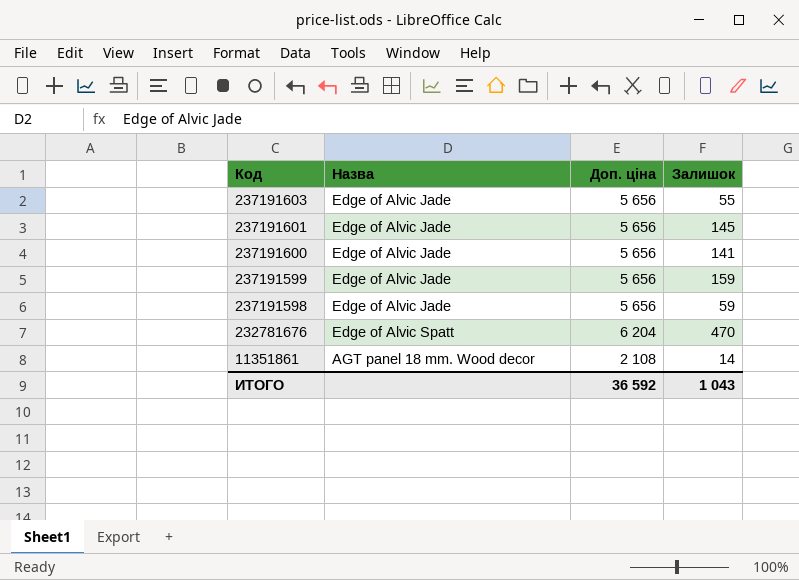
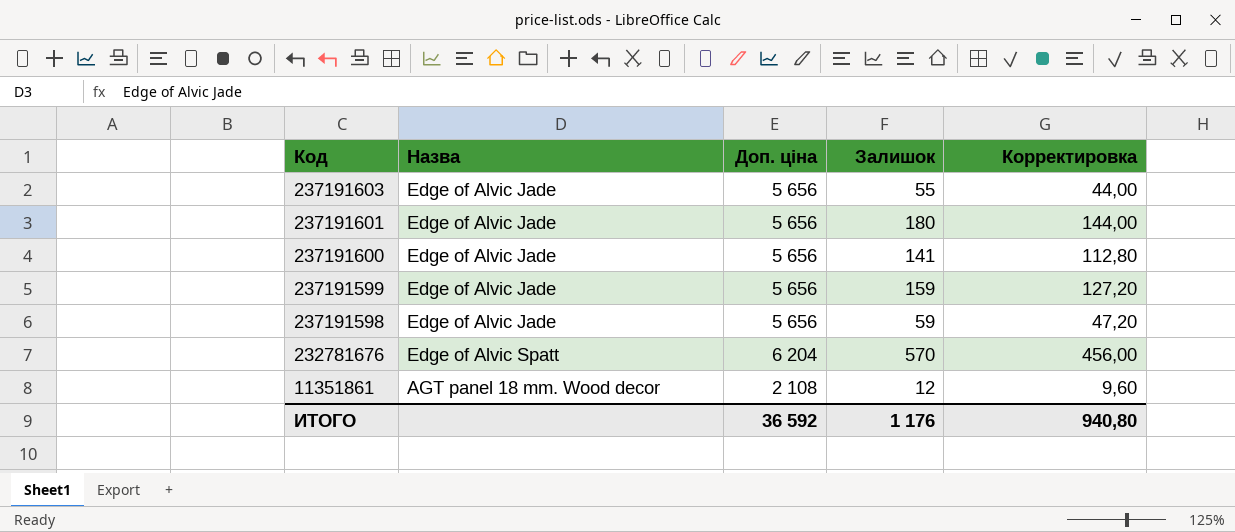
column Корректировка | formula: none -> [Залишок] * 0,8
237191601 | Залишок: 145 -> 180
232781676 | Залишок: 470 -> 570
11351861 | Залишок: 14 -> 12
ИТОГО | Залишок: 1 043 -> 1 176

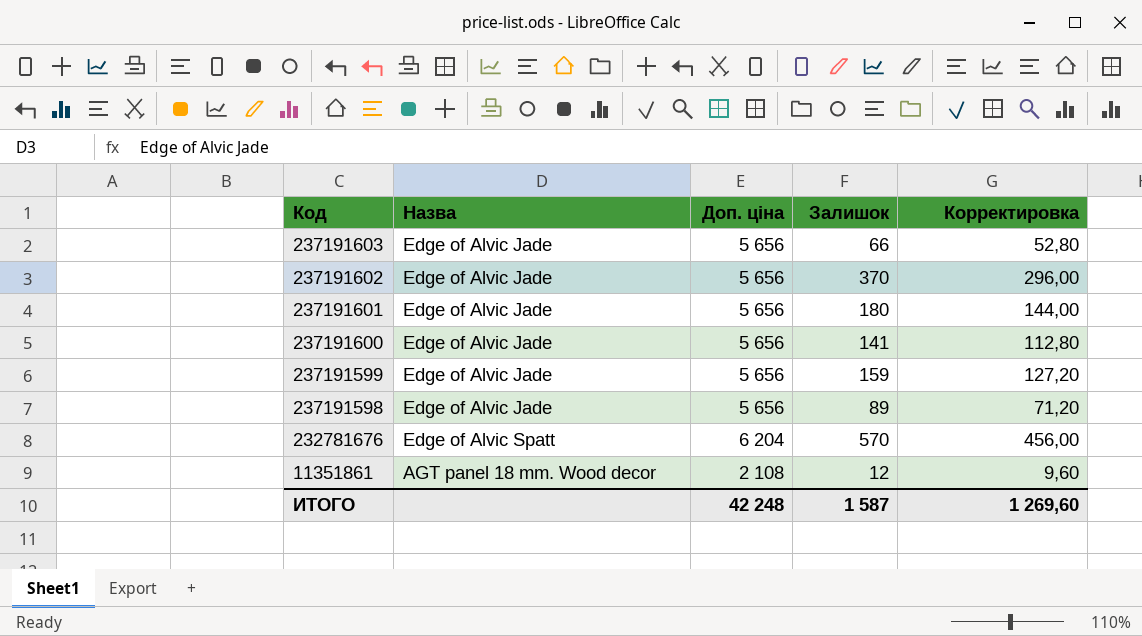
237191603 | Залишок: 55 -> 66
237191603 | Корректировка: 44,00 -> 52,80
row 237191602: none -> Edge of Alvic Jade | 5 656 | 370 | 296,00
237191598 | Залишок: 59 -> 89
237191598 | Корректировка: 47,20 -> 71,20
ИТОГО | Доп. ціна: 36 592 -> 42 248
ИТОГО | Залишок: 1 176 -> 1 587
ИТОГО | Корректировка: 940,80 -> 1 269,60

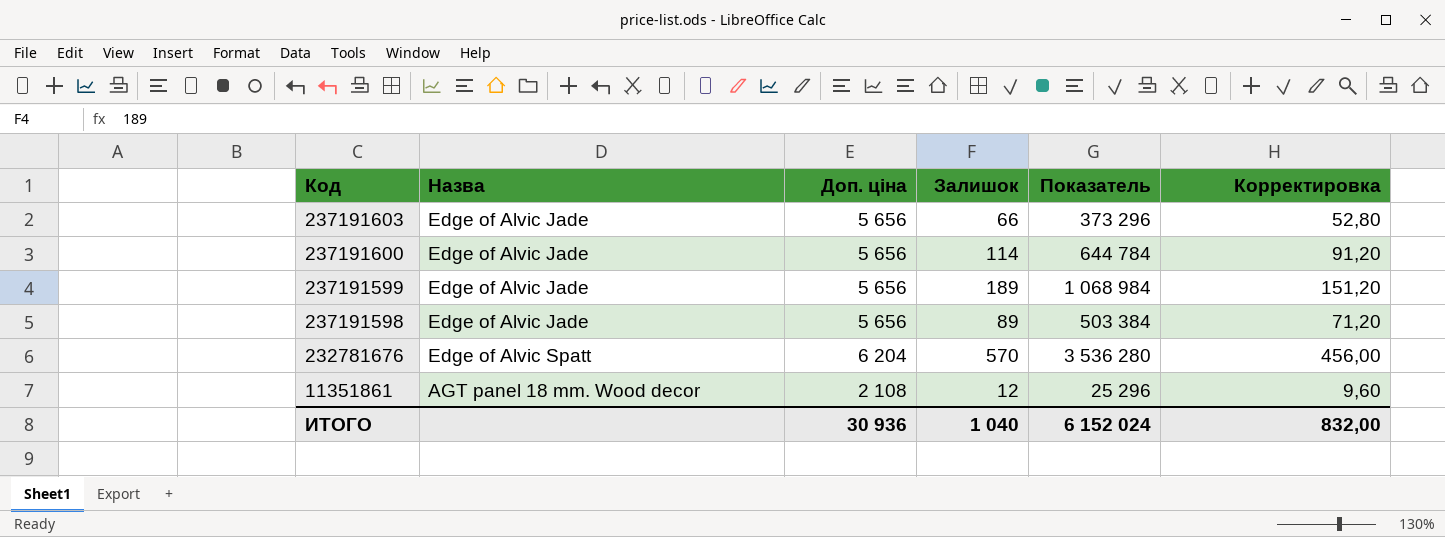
column Показатель | formula: none -> [Доп. ціна] * [Залишок]
row 237191602: Edge of Alvic Jade | 5 656 | 370 | 296,00 -> none
row 237191601: Edge of Alvic Jade | 5 656 | 180 | 144,00 -> none
237191600 | Залишок: 141 -> 114
237191600 | Корректировка: 112,80 -> 91,20
237191599 | Залишок: 159 -> 189
237191599 | Корректировка: 127,20 -> 151,20
ИТОГО | Доп. ціна: 42 248 -> 30 936
ИТОГО | Залишок: 1 587 -> 1 040
ИТОГО | Корректировка: 1 269,60 -> 832,00

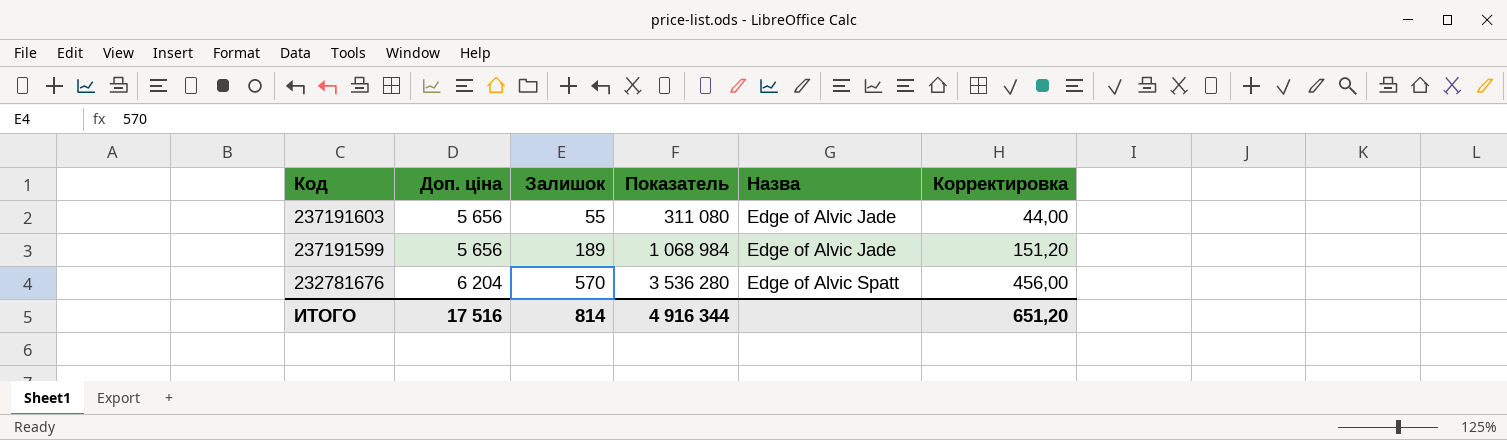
column Назва | position: 2 -> 5
row 237191600: Edge of Alvic Jade | 5 656 | 114 | 644 784 | 91,20 -> none
row 237191598: Edge of Alvic Jade | 5 656 | 89 | 503 384 | 71,20 -> none
row 11351861: AGT panel 18 mm. Wood decor | 2 108 | 12 | 25 296 | 9,60 -> none
237191603 | Залишок: 66 -> 55
237191603 | Показатель: 373 296 -> 311 080
237191603 | Корректировка: 52,80 -> 44,00
ИТОГО | Доп. ціна: 30 936 -> 17 516
ИТОГО | Залишок: 1 040 -> 814
ИТОГО | Показатель: 6 152 024 -> 4 916 344
ИТОГО | Корректировка: 832,00 -> 651,20

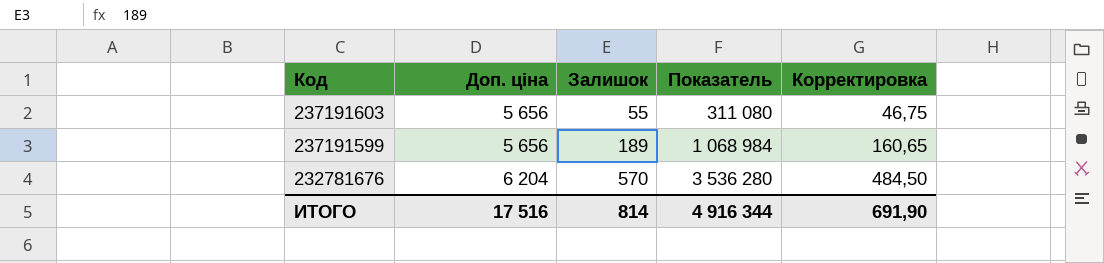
column Назва | position: 5 -> none
column Корректировка | formula: [Залишок] * 0,8 -> [Залишок] * 0,85
ИТОГО | Корректировка: 651,20 -> 691,90

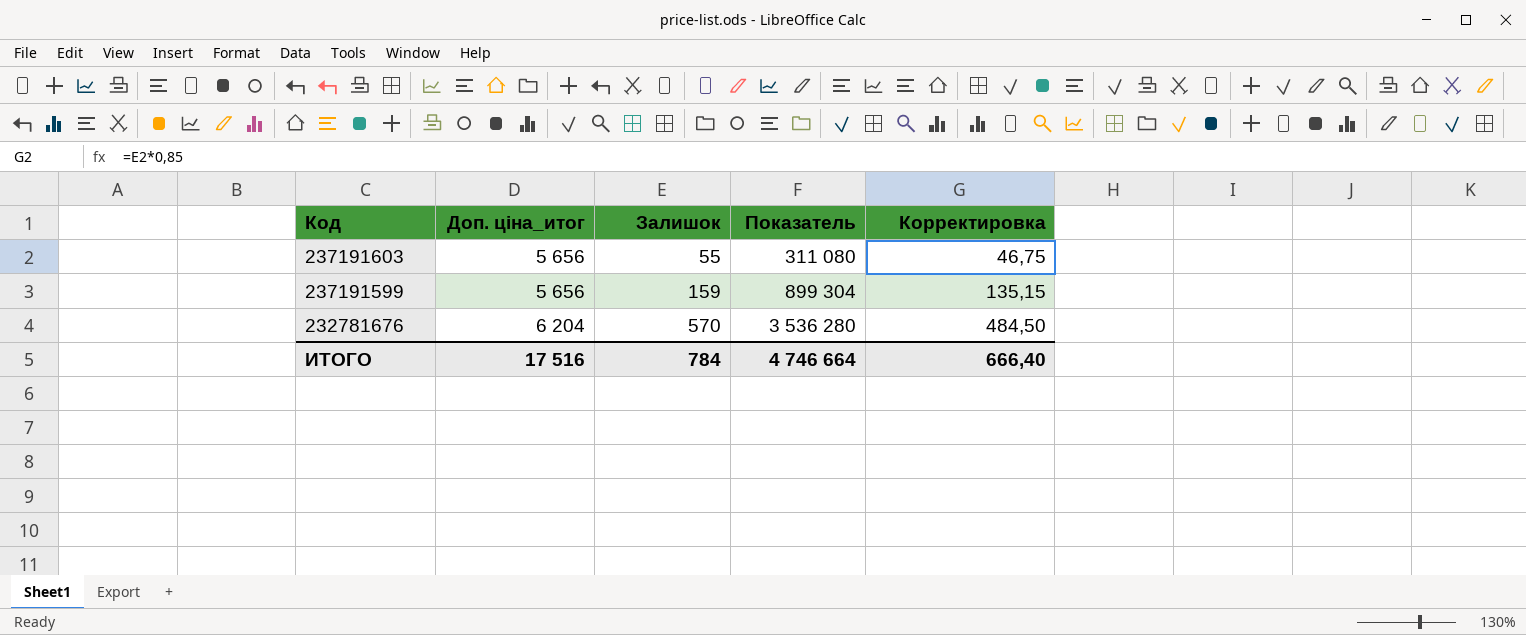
column name: Доп. ціна -> Доп. ціна_итог
237191599 | Залишок: 189 -> 159
237191599 | Показатель: 1 068 984 -> 899 304
237191599 | Корректировка: 160,65 -> 135,15
ИТОГО | Залишок: 814 -> 784
ИТОГО | Показатель: 4 916 344 -> 4 746 664
ИТОГО | Корректировка: 691,90 -> 666,40

